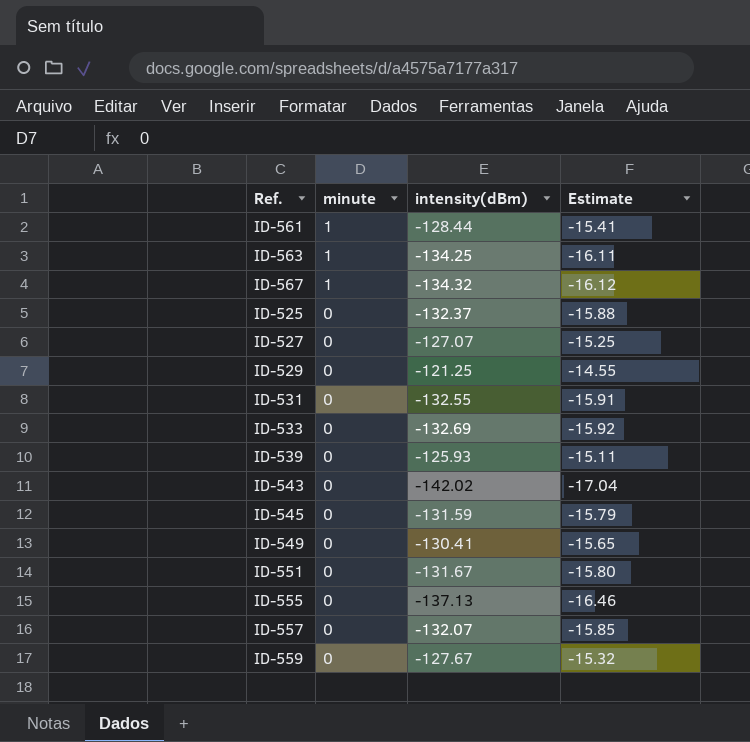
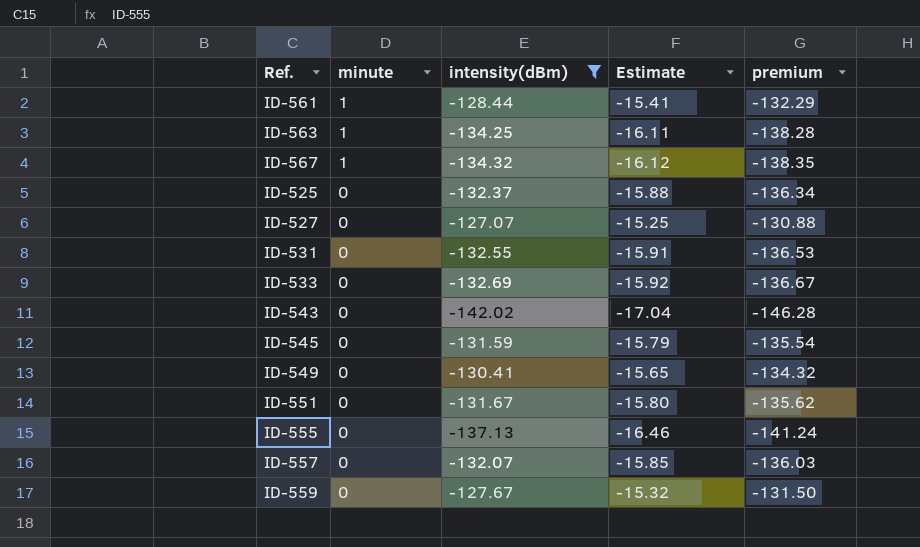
filter: none -> intensity(dBm) <= -127.07
column premium | formula: none -> [intensity(dBm)] * 1.03

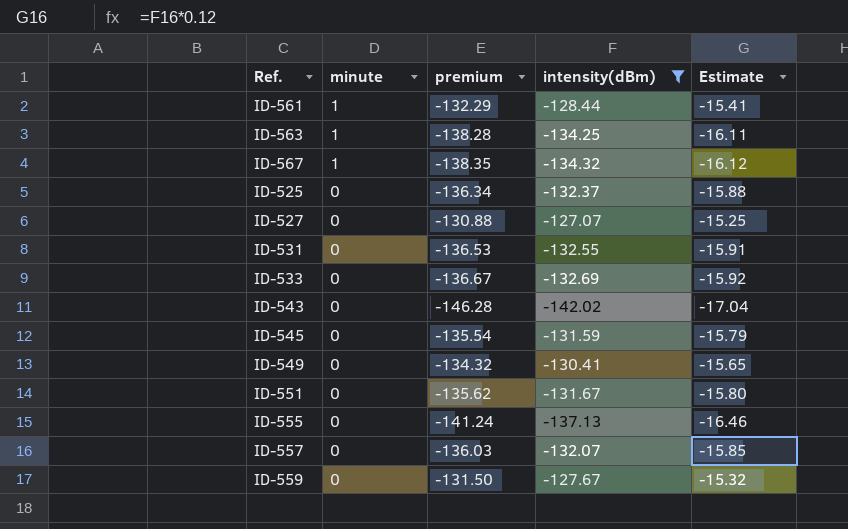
column premium | position: 5 -> 3

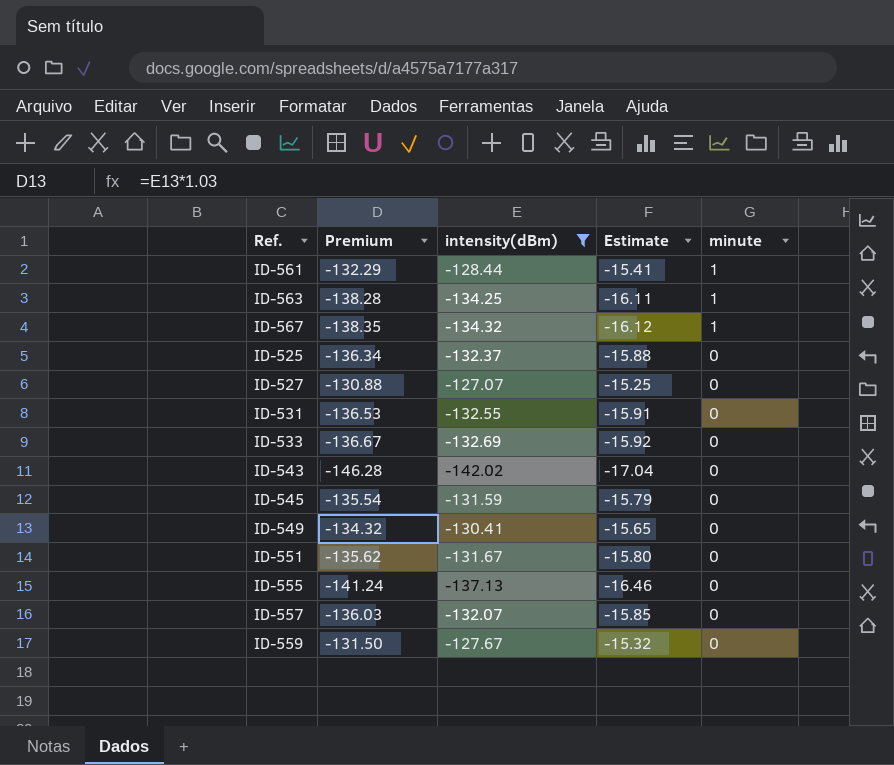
column name: premium -> Premium
column minute | position: 2 -> 5

